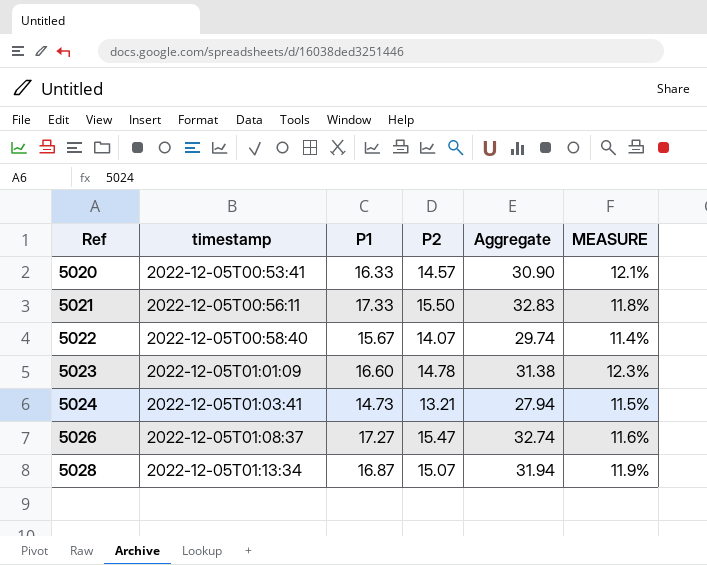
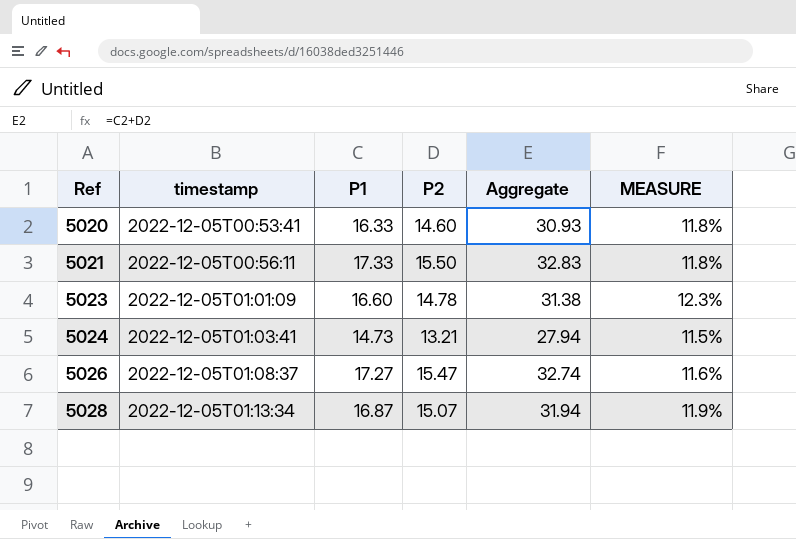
row 5022: 2022-12-05T00:58:40 | 15.67 | 14.07 | 29.74 | 11.4% -> none
5020 | P2: 14.57 -> 14.60
5020 | Aggregate: 30.90 -> 30.93
5020 | MEASURE: 12.1% -> 11.8%

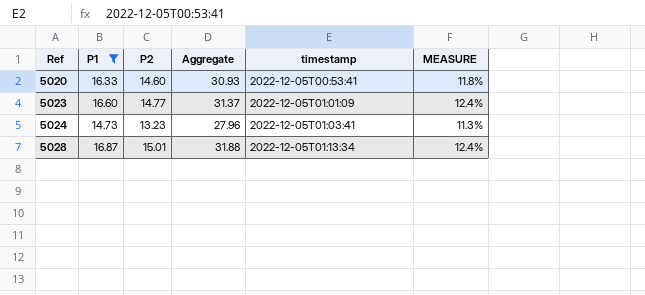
filter: none -> P1 <= 16.87
column timestamp | position: 2 -> 5
5023 | P2: 14.78 -> 14.77
5023 | Aggregate: 31.38 -> 31.37
5023 | MEASURE: 12.3% -> 12.4%
5024 | P2: 13.21 -> 13.23
5024 | Aggregate: 27.94 -> 27.96
5024 | MEASURE: 11.5% -> 11.3%
5028 | P2: 15.07 -> 15.01
5028 | Aggregate: 31.94 -> 31.88
5028 | MEASURE: 11.9% -> 12.4%

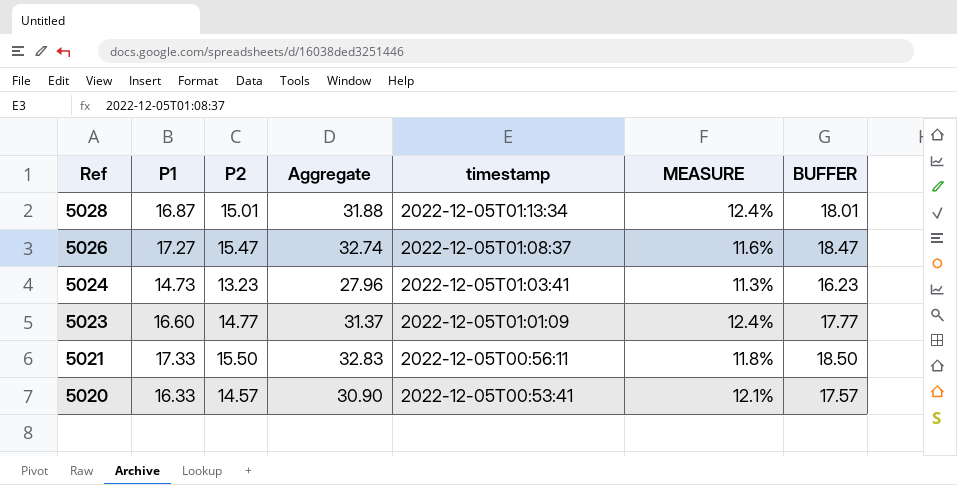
filter: P1 <= 16.87 -> none
row order: Ref ascending -> Ref descending
column BUFFER | formula: none -> [P2] + 3
5020 | P2: 14.60 -> 14.57
5020 | Aggregate: 30.93 -> 30.90
5020 | MEASURE: 11.8% -> 12.1%

